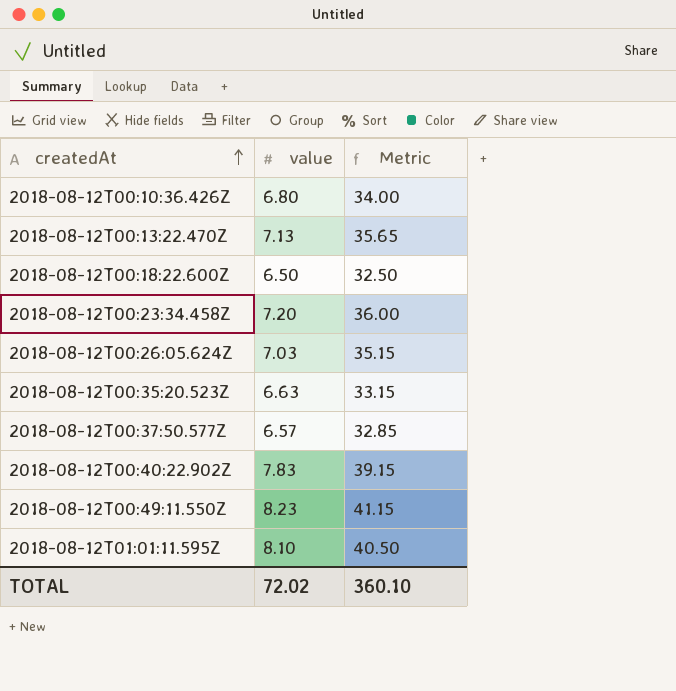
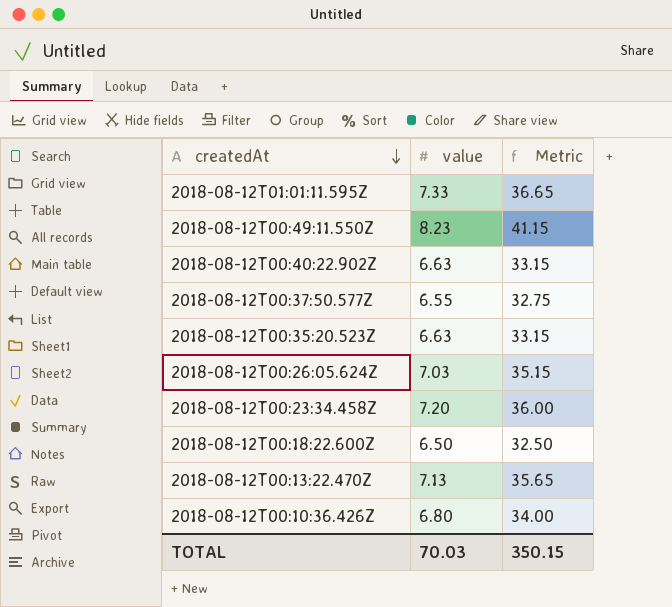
row order: createdAt ascending -> createdAt descending
2018-08-12T01:01:11.595Z | value: 8.10 -> 7.33
2018-08-12T01:01:11.595Z | Metric: 40.50 -> 36.65
2018-08-12T00:40:22.902Z | value: 7.83 -> 6.63
2018-08-12T00:40:22.902Z | Metric: 39.15 -> 33.15
2018-08-12T00:37:50.577Z | value: 6.57 -> 6.55
2018-08-12T00:37:50.577Z | Metric: 32.85 -> 32.75
TOTAL | value: 72.02 -> 70.03
TOTAL | Metric: 360.10 -> 350.15

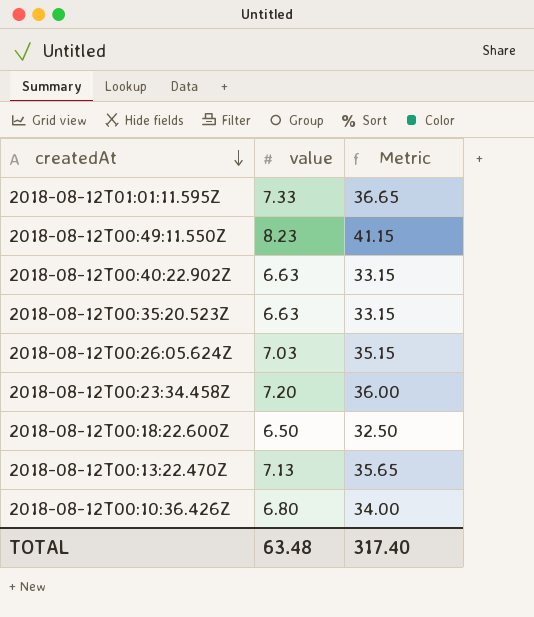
row 2018-08-12T00:37:50.577Z: 6.55 | 32.75 -> none
TOTAL | value: 70.03 -> 63.48
TOTAL | Metric: 350.15 -> 317.40

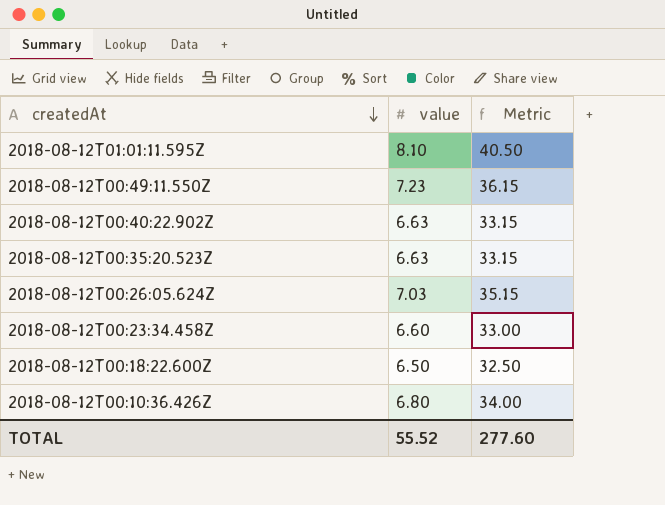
row 2018-08-12T00:13:22.470Z: 7.13 | 35.65 -> none
2018-08-12T01:01:11.595Z | value: 7.33 -> 8.10
2018-08-12T01:01:11.595Z | Metric: 36.65 -> 40.50
2018-08-12T00:49:11.550Z | value: 8.23 -> 7.23
2018-08-12T00:49:11.550Z | Metric: 41.15 -> 36.15
2018-08-12T00:23:34.458Z | value: 7.20 -> 6.60
2018-08-12T00:23:34.458Z | Metric: 36.00 -> 33.00
TOTAL | value: 63.48 -> 55.52
TOTAL | Metric: 317.40 -> 277.60

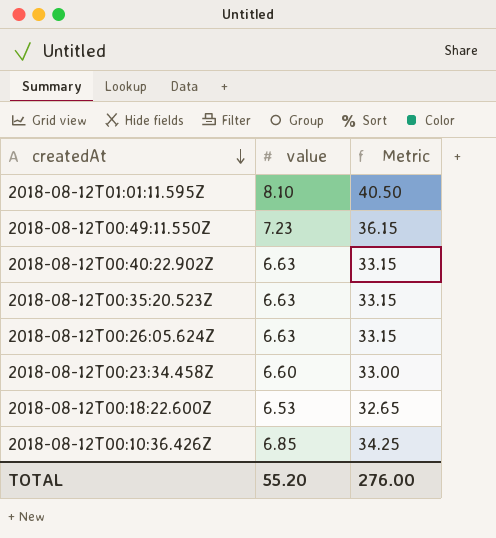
2018-08-12T00:26:05.624Z | value: 7.03 -> 6.63
2018-08-12T00:26:05.624Z | Metric: 35.15 -> 33.15
2018-08-12T00:18:22.600Z | value: 6.50 -> 6.53
2018-08-12T00:18:22.600Z | Metric: 32.50 -> 32.65
2018-08-12T00:10:36.426Z | value: 6.80 -> 6.85
2018-08-12T00:10:36.426Z | Metric: 34.00 -> 34.25
TOTAL | value: 55.52 -> 55.20
TOTAL | Metric: 277.60 -> 276.00

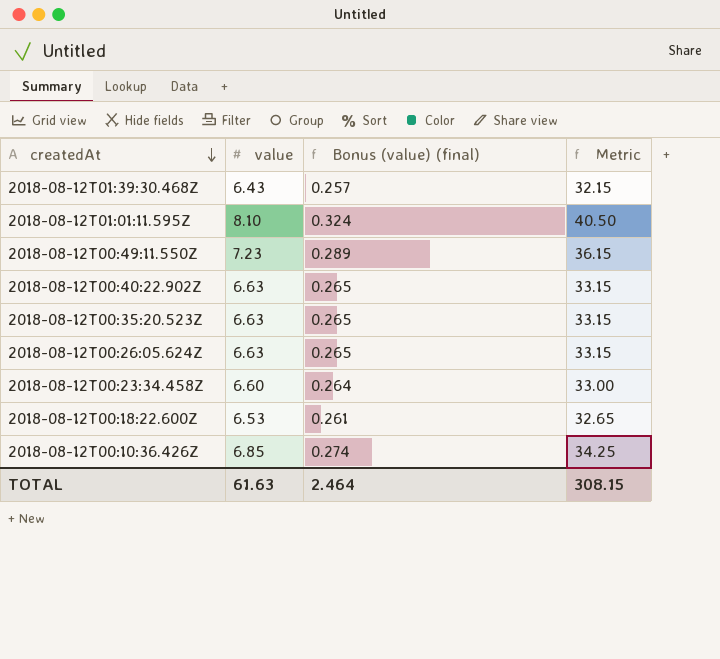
column Bonus (value) (final) | formula: none -> [value] * 0.04
row 2018-08-12T01:39:30.468Z: none -> 6.43 | 0.257 | 32.15
TOTAL | value: 55.20 -> 61.63
TOTAL | Metric: 276.00 -> 308.15

